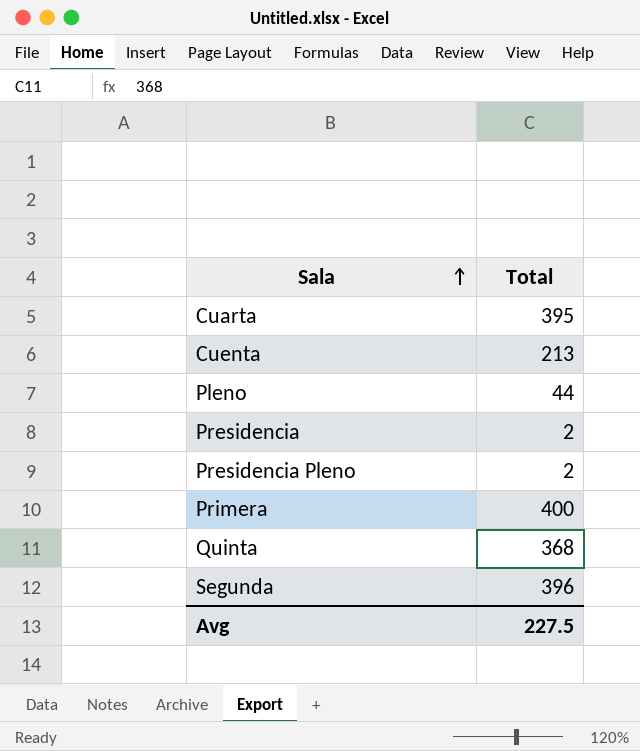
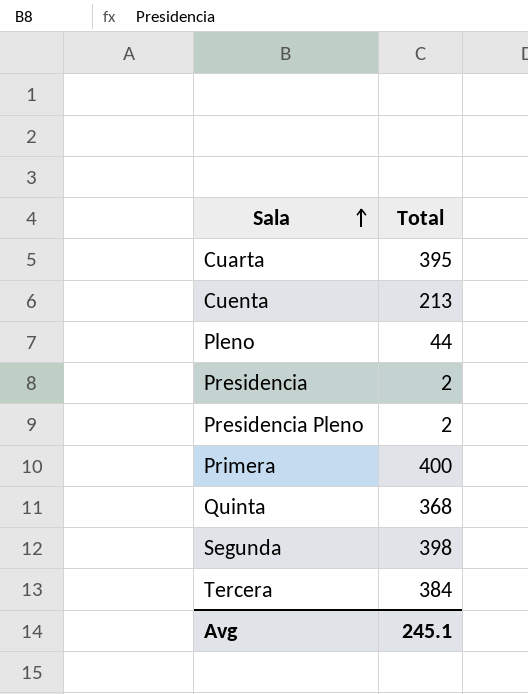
Segunda | Total: 396 -> 398
row Tercera: none -> 384
Avg | Total: 227.5 -> 245.1

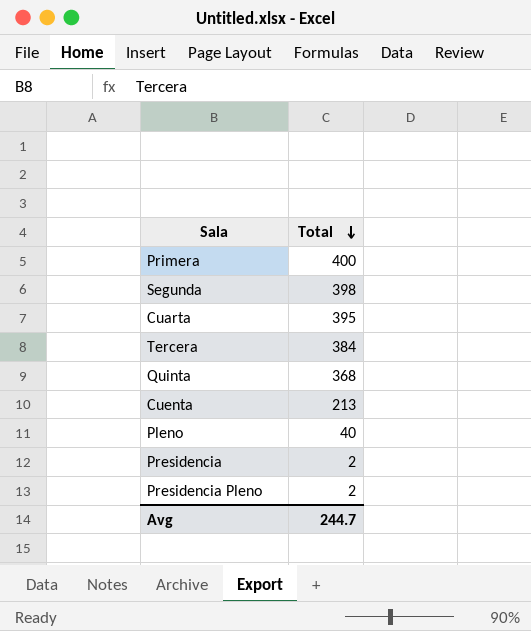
row order: Sala ascending -> Total descending
Pleno | Total: 44 -> 40
Avg | Total: 245.1 -> 244.7

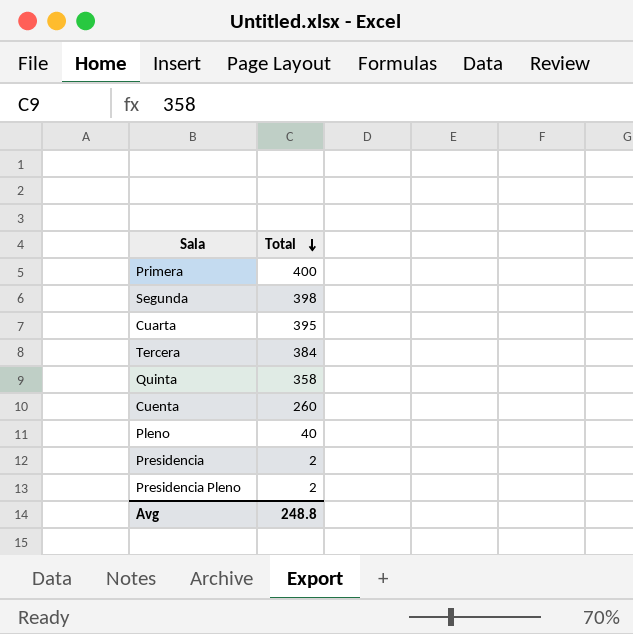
Quinta | Total: 368 -> 358
Cuenta | Total: 213 -> 260
Avg | Total: 244.7 -> 248.8

